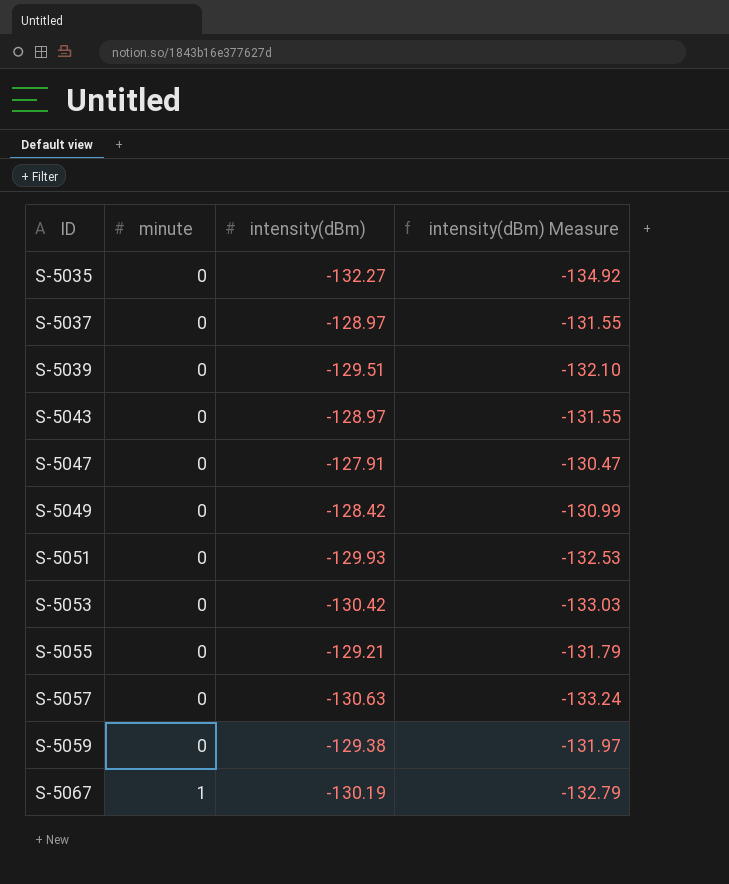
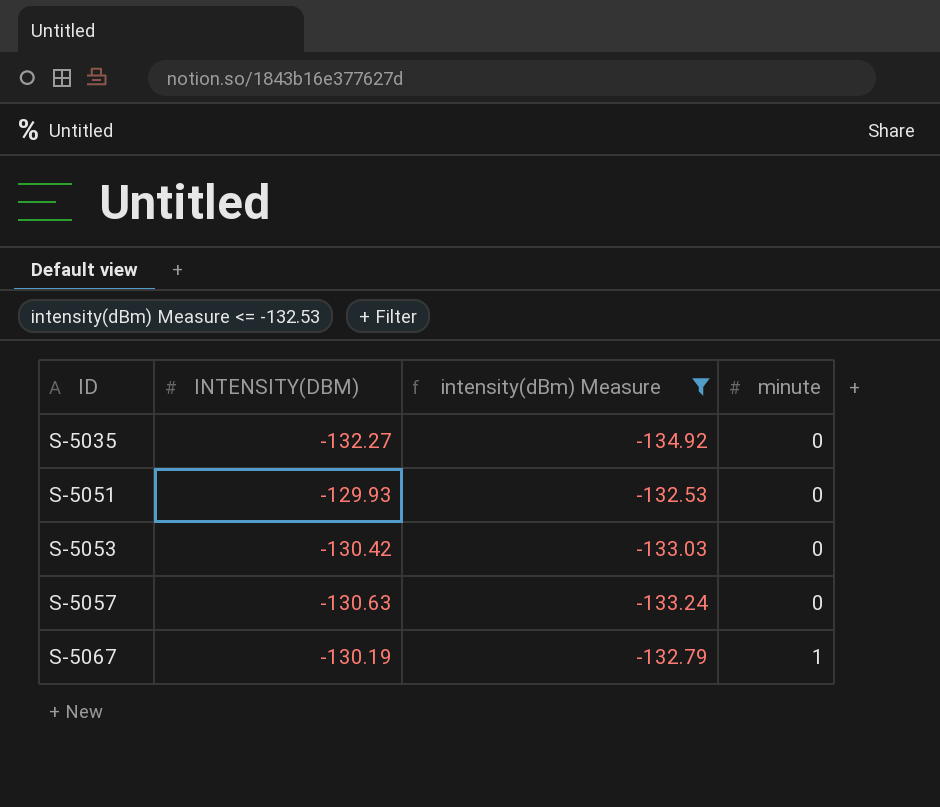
filter: none -> intensity(dBm) Measure <= -132.53
column name: intensity(dBm) -> INTENSITY(DBM)
column minute | position: 2 -> 4

